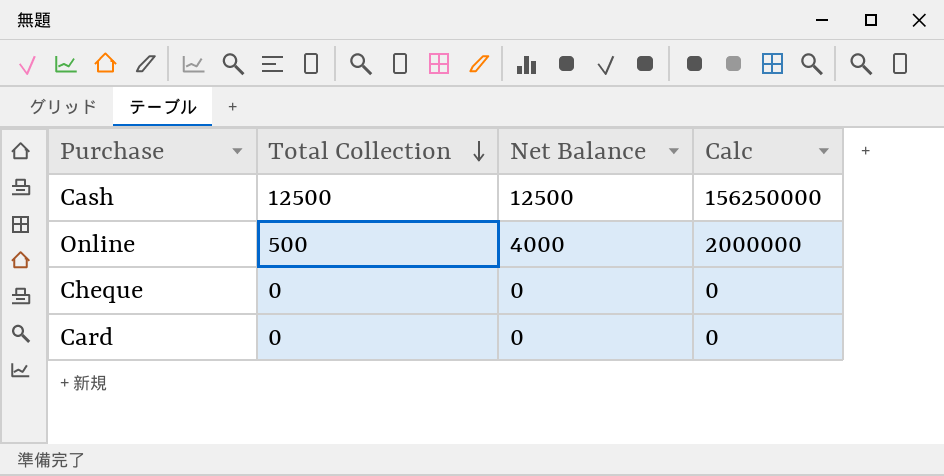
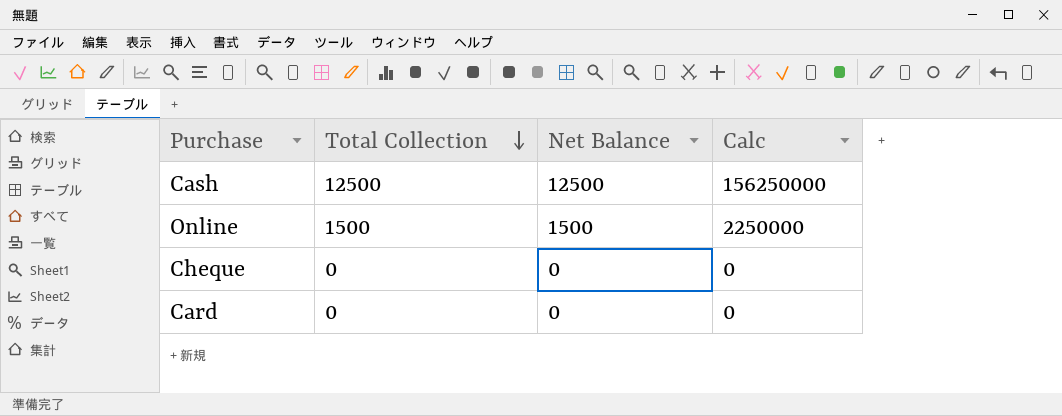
Online | Total Collection: 500 -> 1500
Online | Net Balance: 4000 -> 1500
Online | Calc: 2000000 -> 2250000

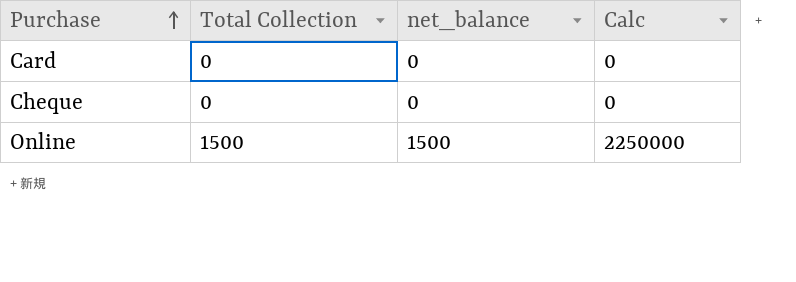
row order: Total Collection descending -> Purchase ascending
column name: Net Balance -> net_balance
row Cash: 12500 | 12500 | 156250000 -> none

